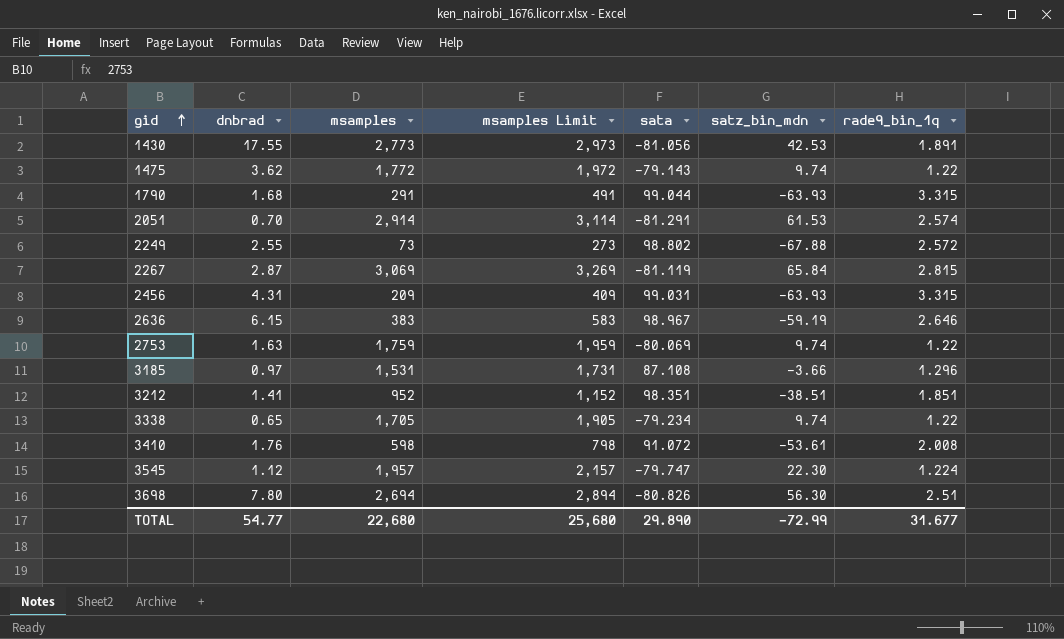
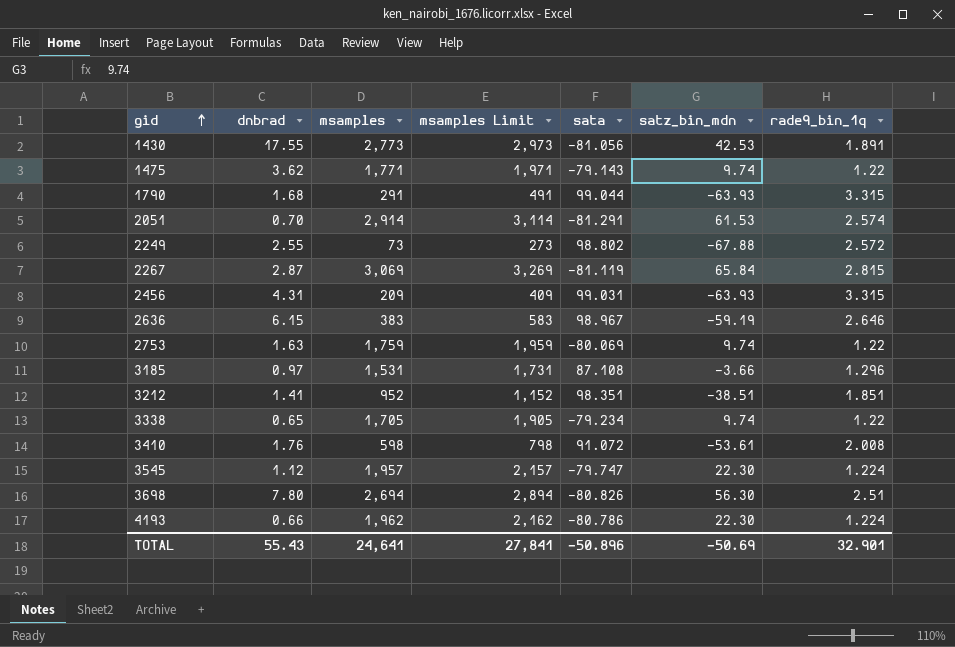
1475 | msamples: 1,772 -> 1,771
1475 | msamples Limit: 1,972 -> 1,971
row 4193: none -> 0.66 | 1,962 | 2,162 | -80.786 | 22.30 | 1.224
TOTAL | dnbrad: 54.77 -> 55.43
TOTAL | msamples: 22,680 -> 24,641
TOTAL | msamples Limit: 25,680 -> 27,841
TOTAL | sata: 29.890 -> -50.896
TOTAL | satz_bin_mdn: -72.99 -> -50.69
TOTAL | rade9_bin_1q: 31.677 -> 32.901

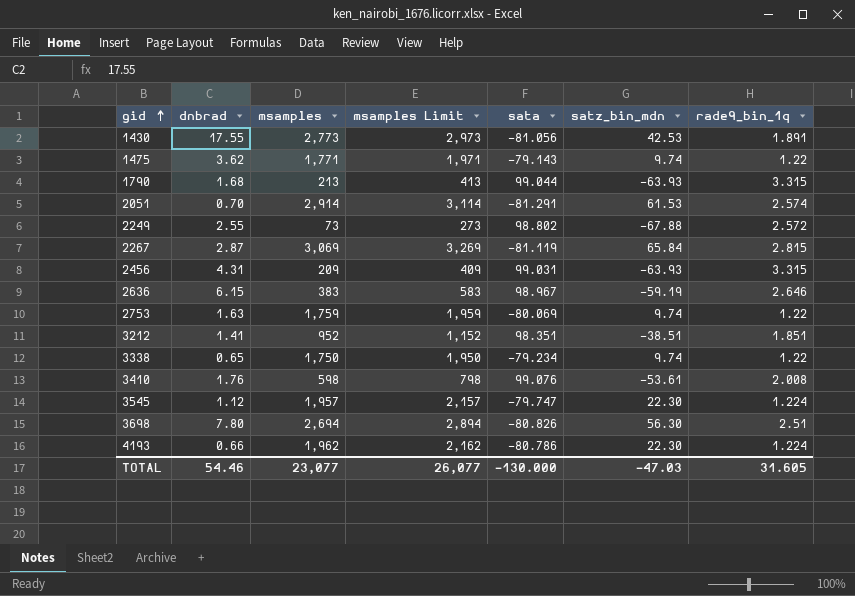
row 3185: 0.97 | 1,531 | 1,731 | 87.108 | -3.66 | 1.296 -> none
1790 | msamples: 291 -> 213
1790 | msamples Limit: 491 -> 413
3338 | msamples: 1,705 -> 1,750
3338 | msamples Limit: 1,905 -> 1,950
3410 | sata: 91.072 -> 99.076
TOTAL | dnbrad: 55.43 -> 54.46
TOTAL | msamples: 24,641 -> 23,077
TOTAL | msamples Limit: 27,841 -> 26,077
TOTAL | sata: -50.896 -> -130.000
TOTAL | satz_bin_mdn: -50.69 -> -47.03
TOTAL | rade9_bin_1q: 32.901 -> 31.605

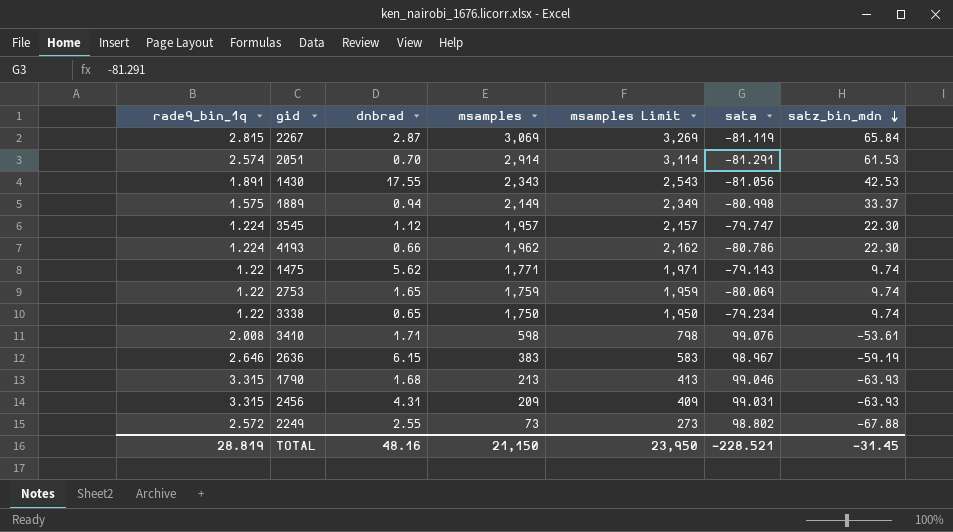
row order: gid ascending -> satz_bin_mdn descending
column rade9_bin_1q | position: 7 -> 1
row 3212: 1.41 | 952 | 1,152 | 98.351 | -38.51 | 1.851 -> none
row 3698: 7.80 | 2,694 | 2,894 | -80.826 | 56.30 | 2.51 -> none
1430 | msamples: 2,773 -> 2,343
1430 | msamples Limit: 2,973 -> 2,543
row 1889: none -> 1.575 | 0.94 | 2,149 | 2,349 | -80.998 | 33.37
1475 | dnbrad: 3.62 -> 5.62
2753 | dnbrad: 1.63 -> 1.65
3410 | dnbrad: 1.76 -> 1.71
1790 | sata: 99.044 -> 99.046
TOTAL | rade9_bin_1q: 31.605 -> 28.819
TOTAL | dnbrad: 54.46 -> 48.16
TOTAL | msamples: 23,077 -> 21,150
TOTAL | msamples Limit: 26,077 -> 23,950
TOTAL | sata: -130.000 -> -228.521
TOTAL | satz_bin_mdn: -47.03 -> -31.45

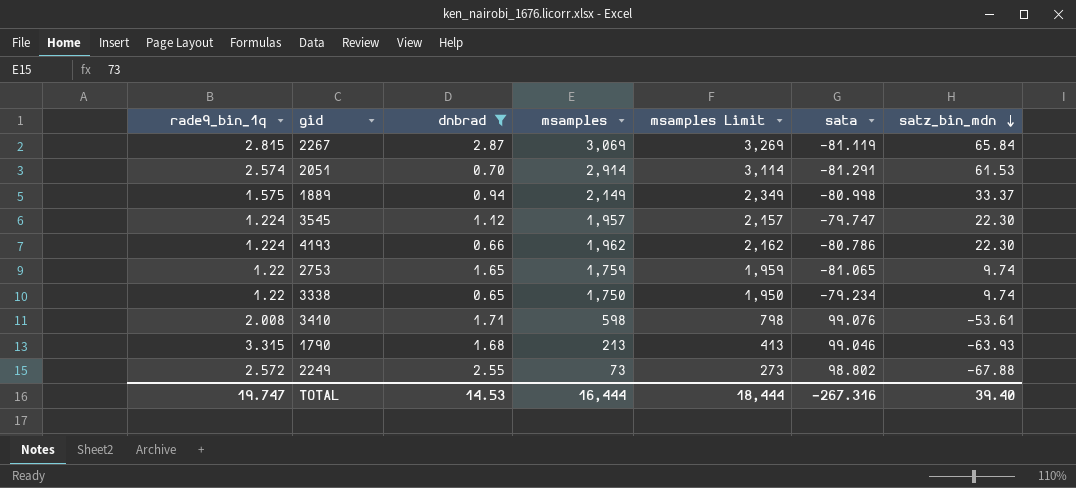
filter: none -> dnbrad <= 2.87
2753 | sata: -80.069 -> -81.065
TOTAL | rade9_bin_1q: 28.819 -> 19.747
TOTAL | dnbrad: 48.16 -> 14.53
TOTAL | msamples: 21,150 -> 16,444
TOTAL | msamples Limit: 23,950 -> 18,444
TOTAL | sata: -228.521 -> -267.316
TOTAL | satz_bin_mdn: -31.45 -> 39.40

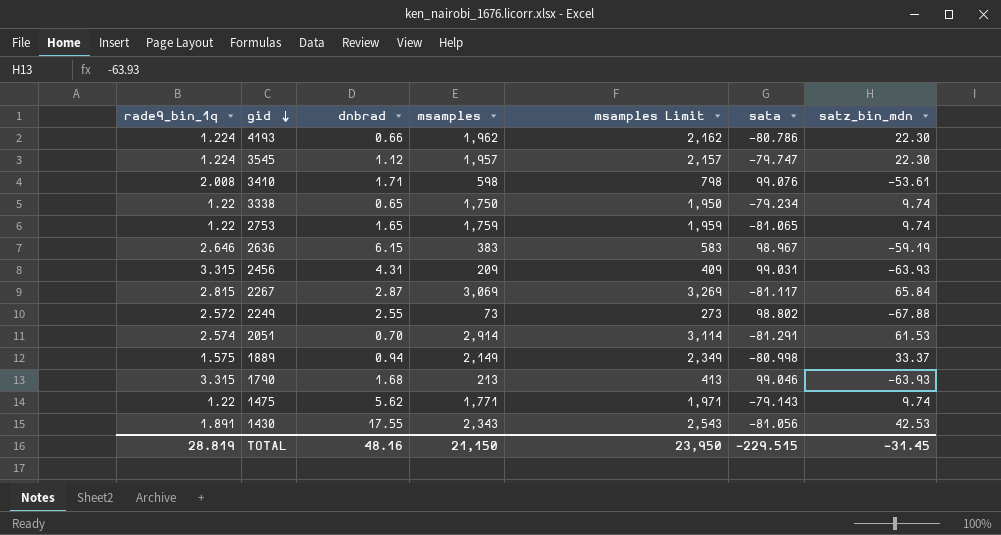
filter: dnbrad <= 2.87 -> none
row order: satz_bin_mdn descending -> gid descending
2267 | sata: -81.119 -> -81.117
TOTAL | rade9_bin_1q: 19.747 -> 28.819
TOTAL | dnbrad: 14.53 -> 48.16
TOTAL | msamples: 16,444 -> 21,150
TOTAL | msamples Limit: 18,444 -> 23,950
TOTAL | sata: -267.316 -> -229.515
TOTAL | satz_bin_mdn: 39.40 -> -31.45

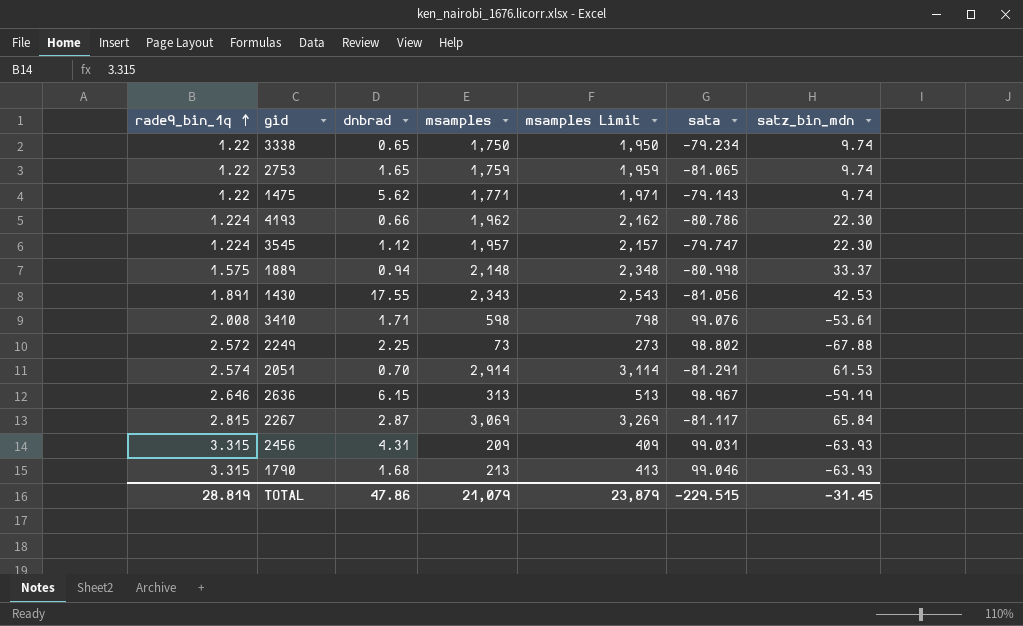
row order: gid descending -> rade9_bin_1q ascending
1889 | msamples: 2,149 -> 2,148
1889 | msamples Limit: 2,349 -> 2,348
2249 | dnbrad: 2.55 -> 2.25
2636 | msamples: 383 -> 313
2636 | msamples Limit: 583 -> 513
TOTAL | dnbrad: 48.16 -> 47.86
TOTAL | msamples: 21,150 -> 21,079
TOTAL | msamples Limit: 23,950 -> 23,879

